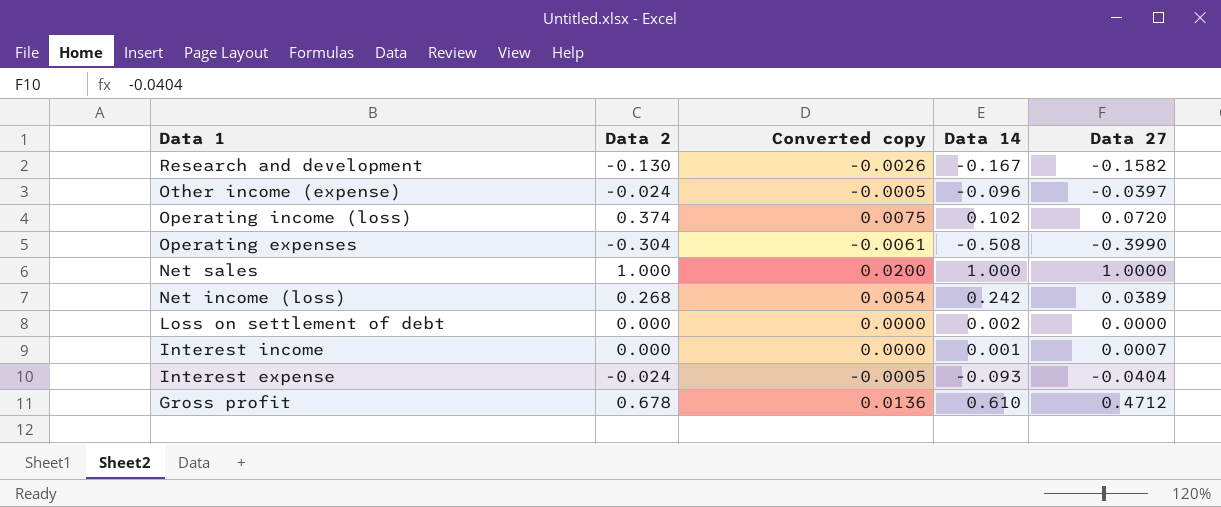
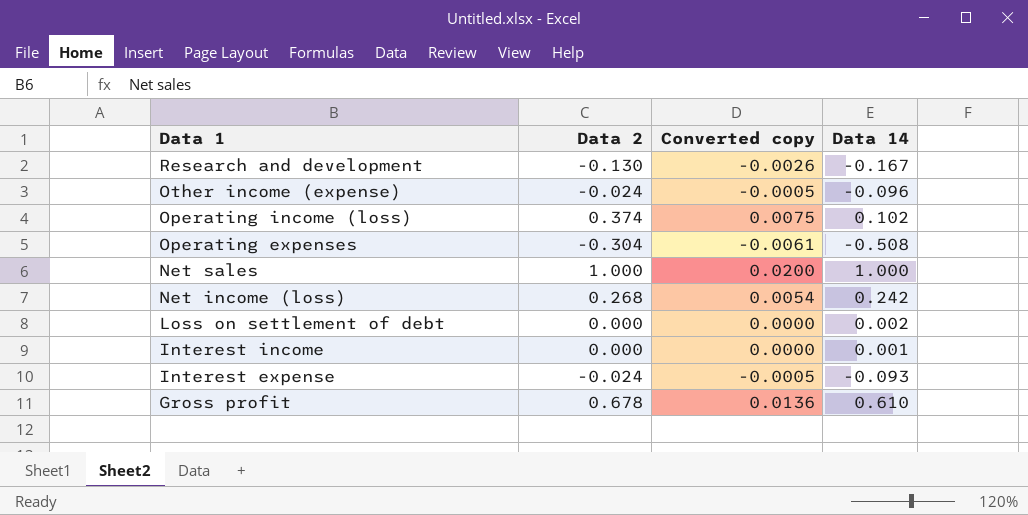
column Data 27 | position: 5 -> none

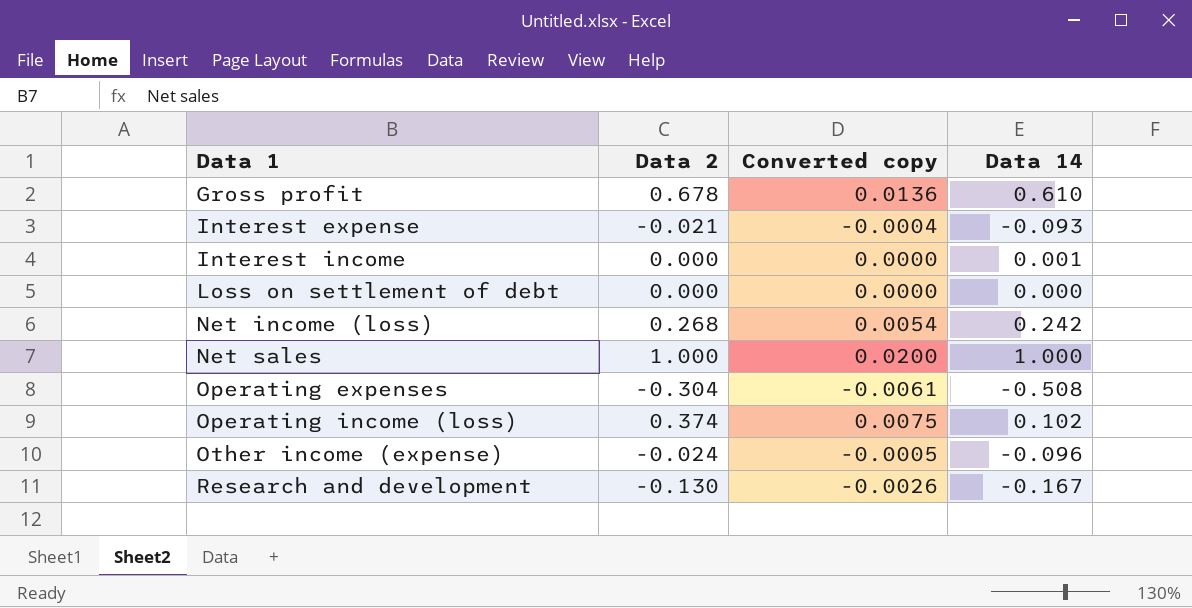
row order: Data 1 descending -> Data 1 ascending
Interest expense | Data 2: -0.024 -> -0.021
Interest expense | Converted copy: -0.0005 -> -0.0004
Loss on settlement of debt | Data 14: 0.002 -> 0.000

